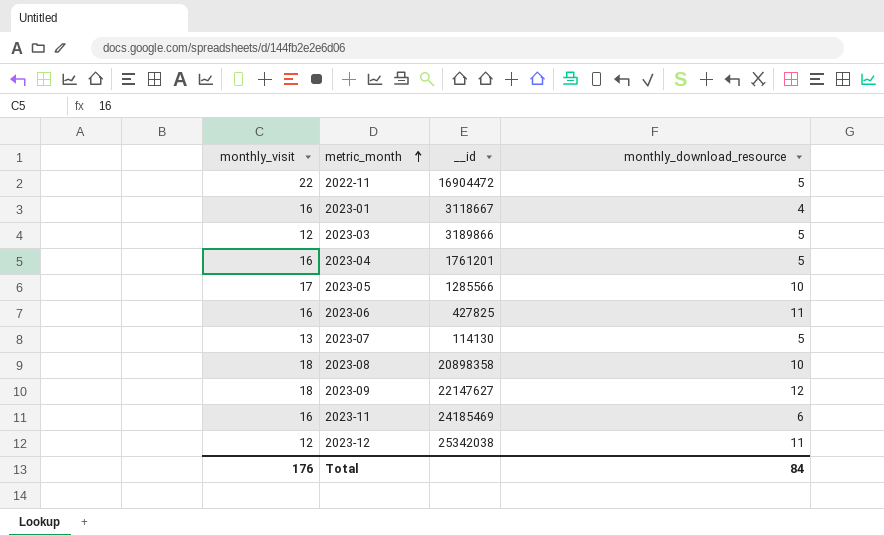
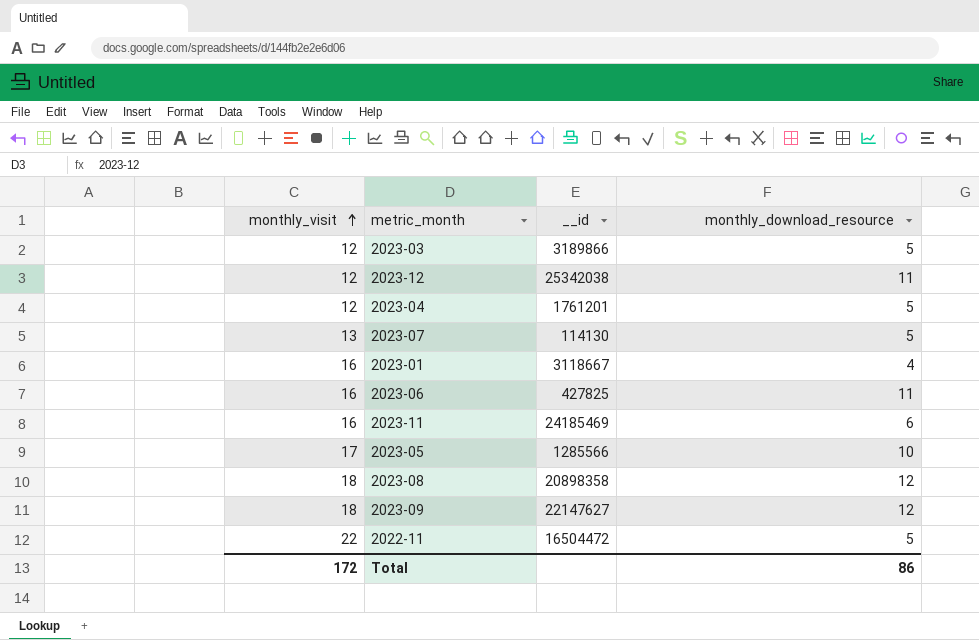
row order: metric_month ascending -> monthly_visit ascending
2023-04 | monthly_visit: 16 -> 12
2023-08 | monthly_download_resource: 10 -> 12
2022-11 | __id: 16904472 -> 16504472
Total | monthly_visit: 176 -> 172
Total | monthly_download_resource: 84 -> 86

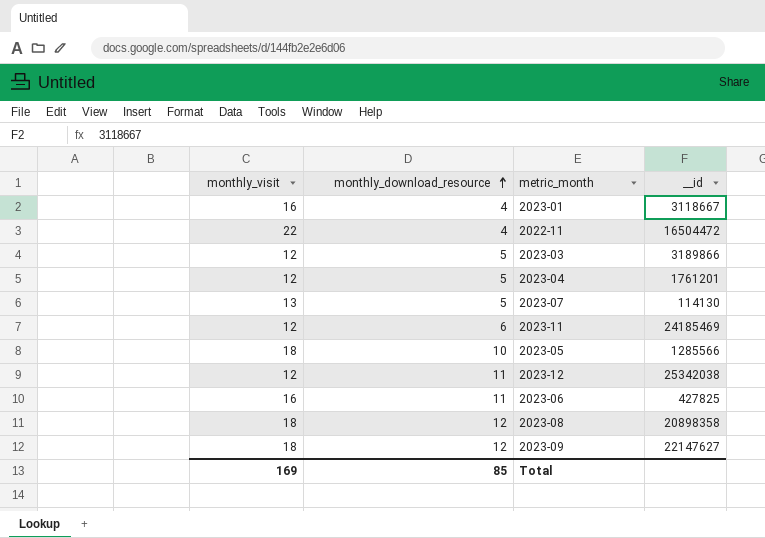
row order: monthly_visit ascending -> monthly_download_resource ascending
column monthly_download_resource | position: 4 -> 2
2022-11 | monthly_download_resource: 5 -> 4
2023-11 | monthly_visit: 16 -> 12
2023-05 | monthly_visit: 17 -> 18
Total | monthly_visit: 172 -> 169
Total | monthly_download_resource: 86 -> 85

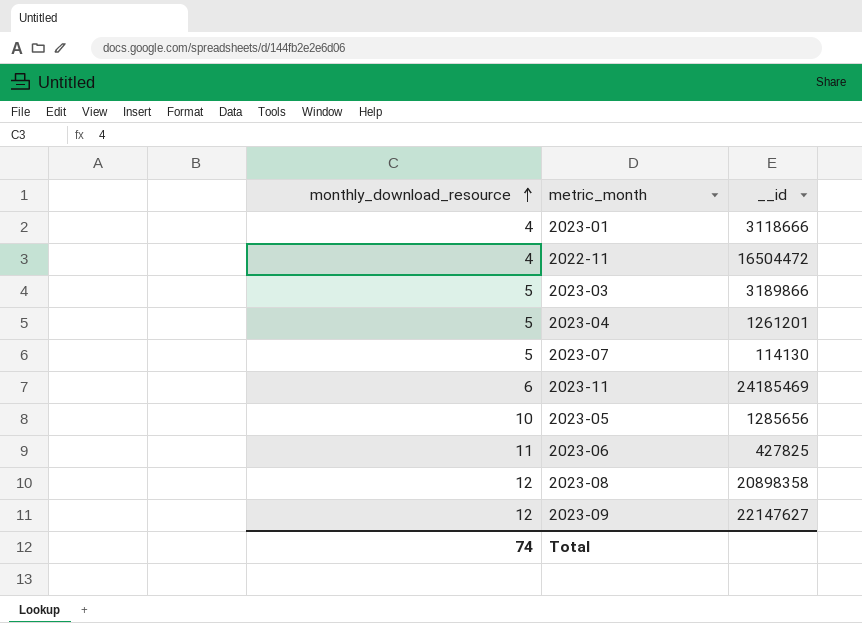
column monthly_visit | position: 1 -> none
row 2023-12: 12 | 11 | 25342038 -> none
2023-01 | __id: 3118667 -> 3118666
2023-04 | __id: 1761201 -> 1261201
2023-05 | __id: 1285566 -> 1285656
Total | monthly_download_resource: 85 -> 74

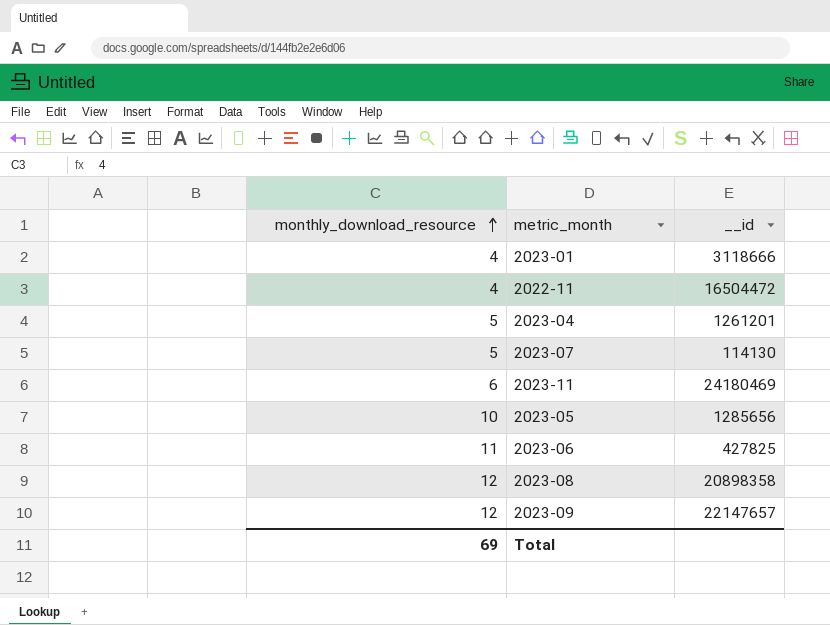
row 2023-03: 5 | 3189866 -> none
2023-11 | __id: 24185469 -> 24180469
2023-09 | __id: 22147627 -> 22147657
Total | monthly_download_resource: 74 -> 69

